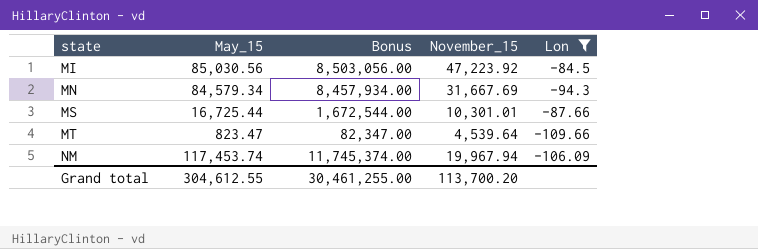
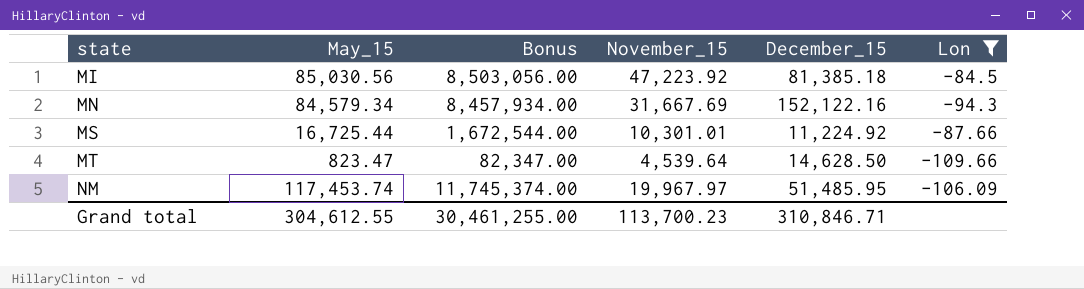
column December_15 | position: none -> 5
NM | November_15: 19,967.94 -> 19,967.97
Grand total | November_15: 113,700.20 -> 113,700.23

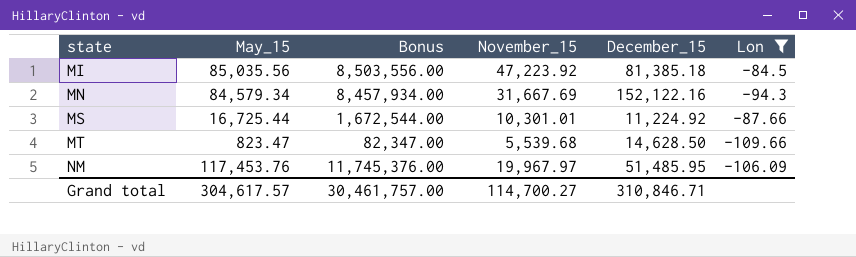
MI | May_15: 85,030.56 -> 85,035.56
MI | Bonus: 8,503,056.00 -> 8,503,556.00
MT | November_15: 4,539.64 -> 5,539.68
NM | May_15: 117,453.74 -> 117,453.76
NM | Bonus: 11,745,374.00 -> 11,745,376.00
Grand total | May_15: 304,612.55 -> 304,617.57
Grand total | Bonus: 30,461,255.00 -> 30,461,757.00
Grand total | November_15: 113,700.23 -> 114,700.27

